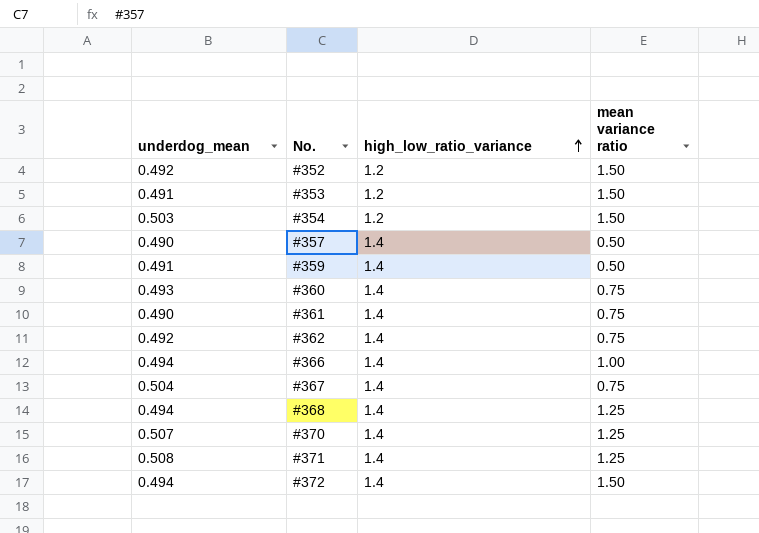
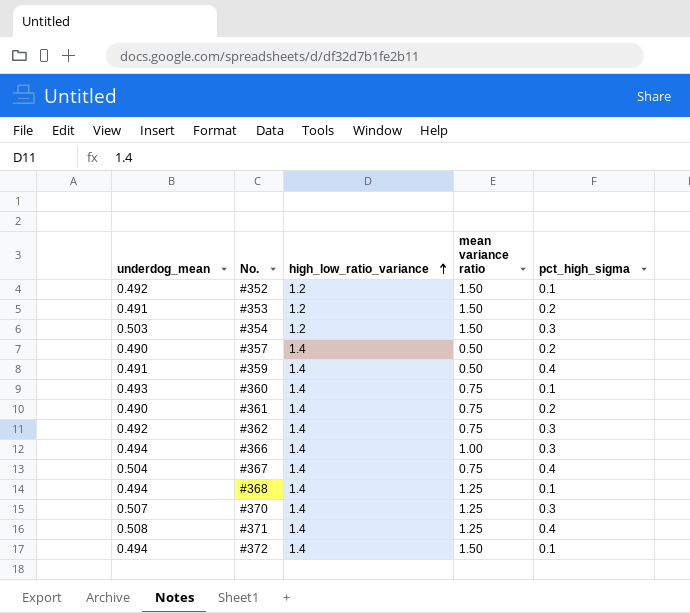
column pct_high_sigma | position: none -> 5

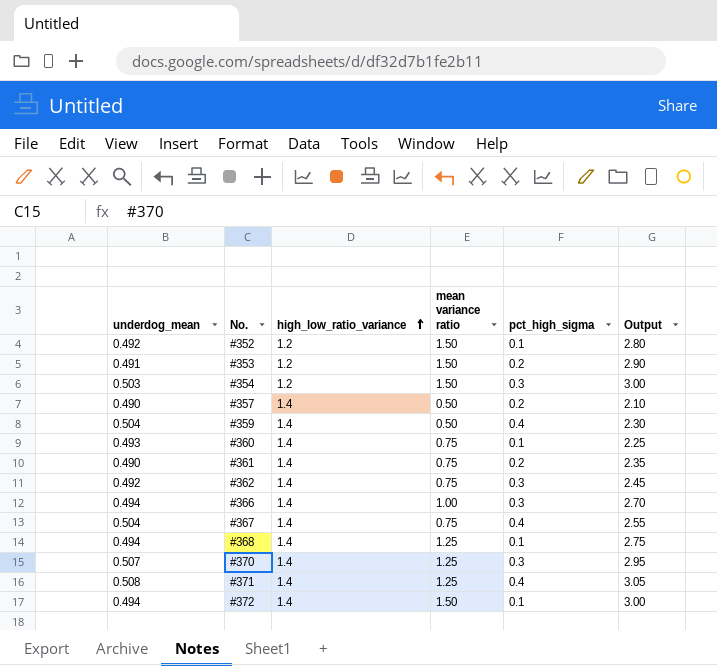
column Output | formula: none -> [high_low_ratio_variance] + [mean variance ratio] + [pct_high_sigma]
#359 | underdog_mean: 0.491 -> 0.504

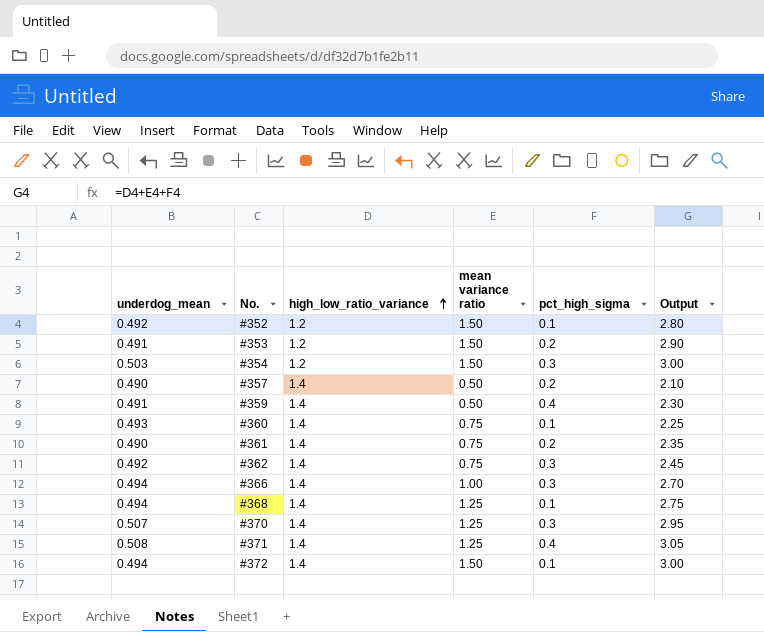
row #367: 0.504 | 1.4 | 0.75 | 0.4 | 2.55 -> none
#359 | underdog_mean: 0.504 -> 0.491

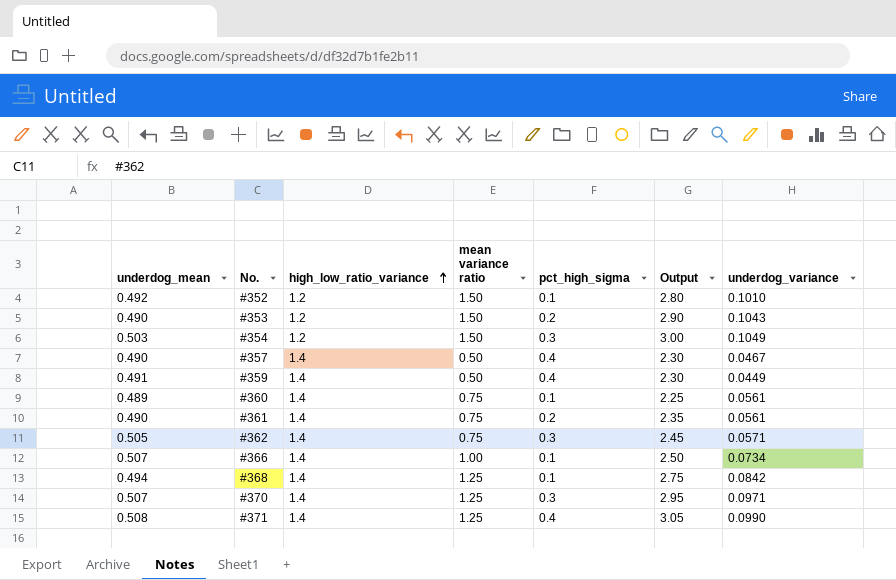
column underdog_variance | position: none -> 7
row #372: 0.494 | 1.4 | 1.50 | 0.1 | 3.00 -> none
#353 | underdog_mean: 0.491 -> 0.490
#357 | pct_high_sigma: 0.2 -> 0.4
#357 | Output: 2.10 -> 2.30
#360 | underdog_mean: 0.493 -> 0.489
#362 | underdog_mean: 0.492 -> 0.505
#366 | underdog_mean: 0.494 -> 0.507
#366 | pct_high_sigma: 0.3 -> 0.1
#366 | Output: 2.70 -> 2.50

